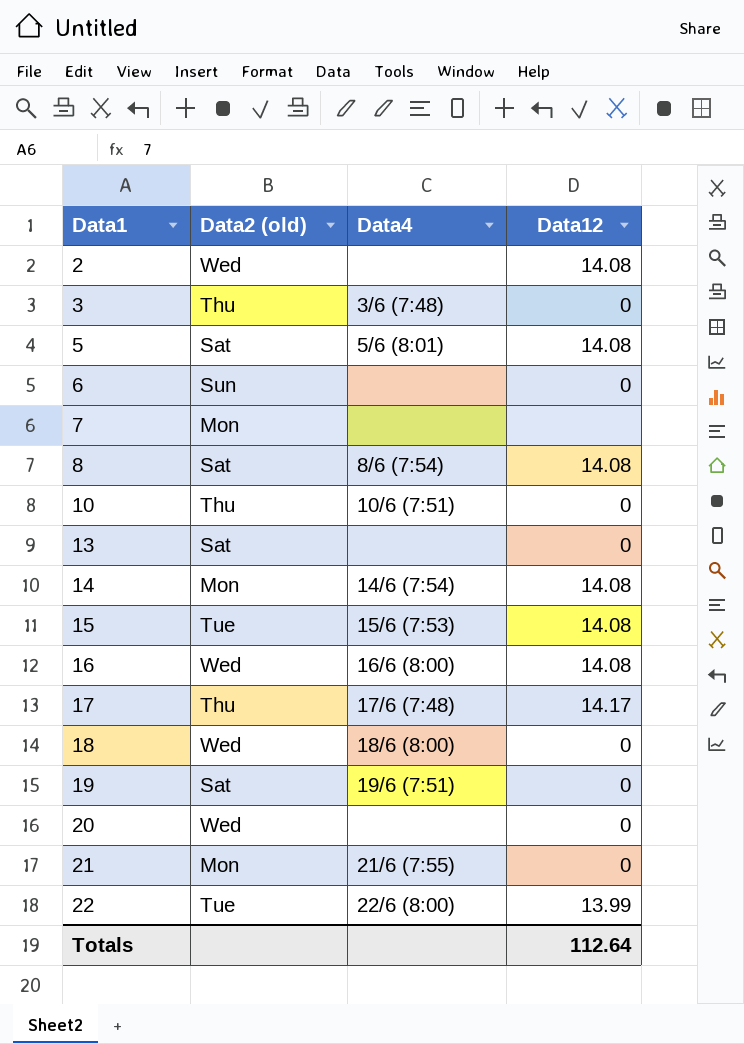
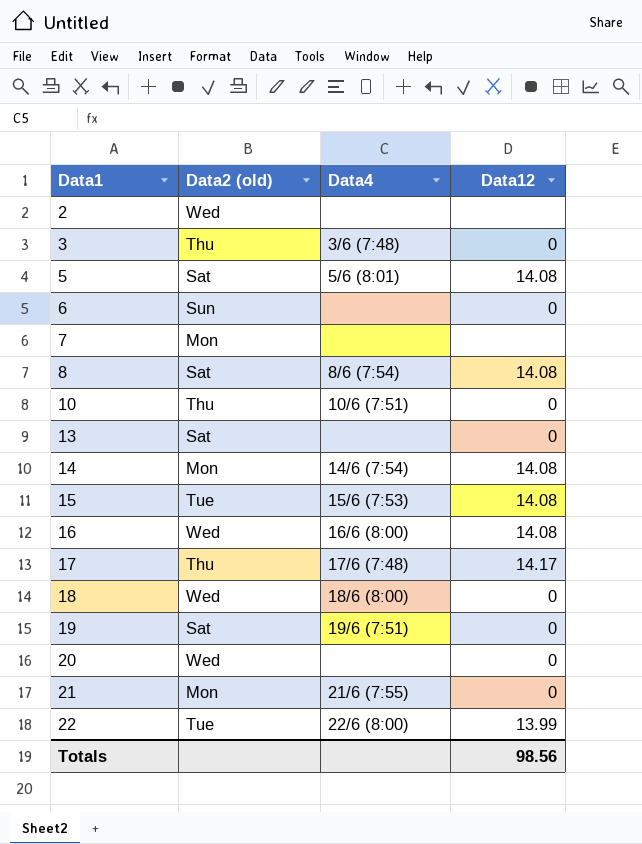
2 | Data12: 14.08 -> none
Totals | Data12: 112.64 -> 98.56

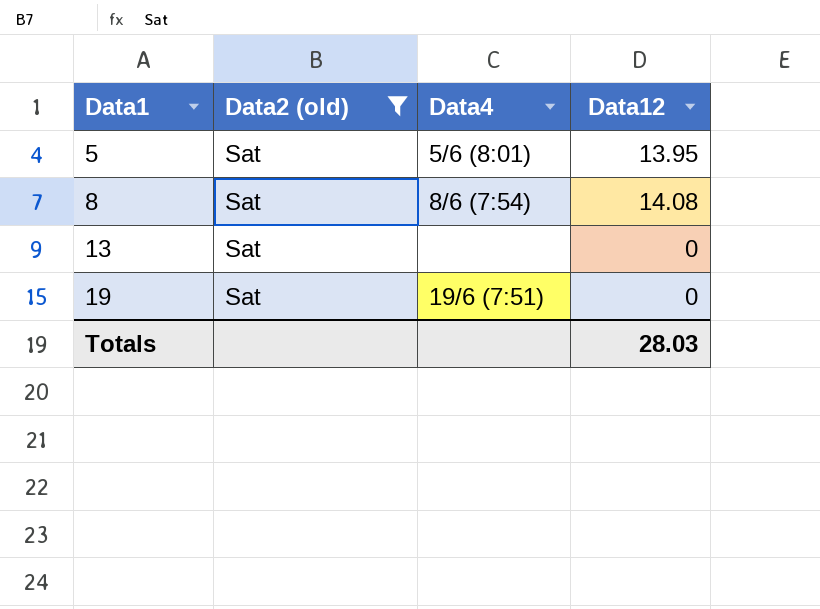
filter: none -> Data2 (old) = Sat
5 | Data12: 14.08 -> 13.95
Totals | Data12: 98.56 -> 28.03

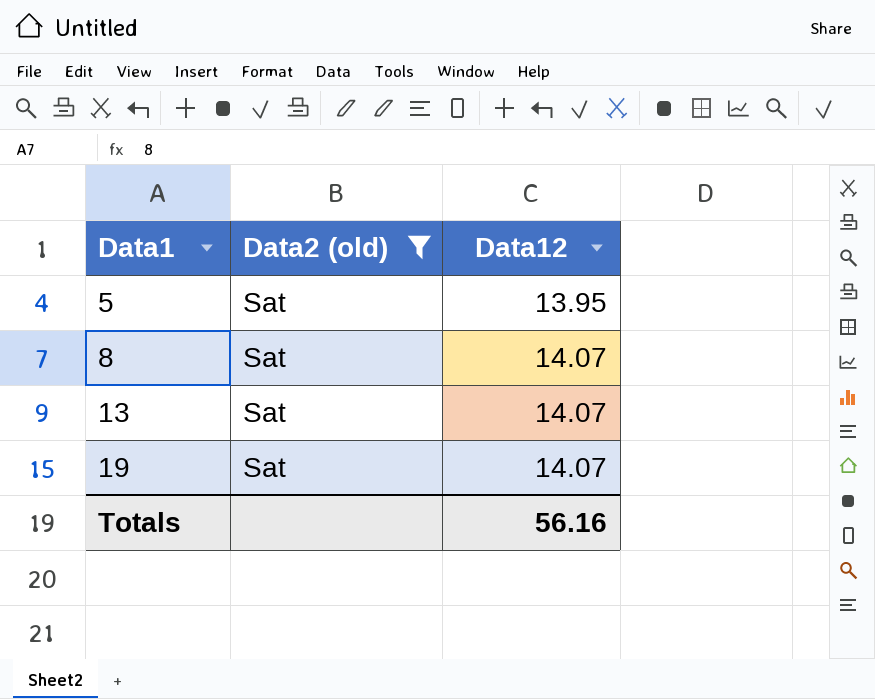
column Data4 | position: 3 -> none
8 | Data12: 14.08 -> 14.07
13 | Data12: 0 -> 14.07
19 | Data12: 0 -> 14.07
Totals | Data12: 28.03 -> 56.16

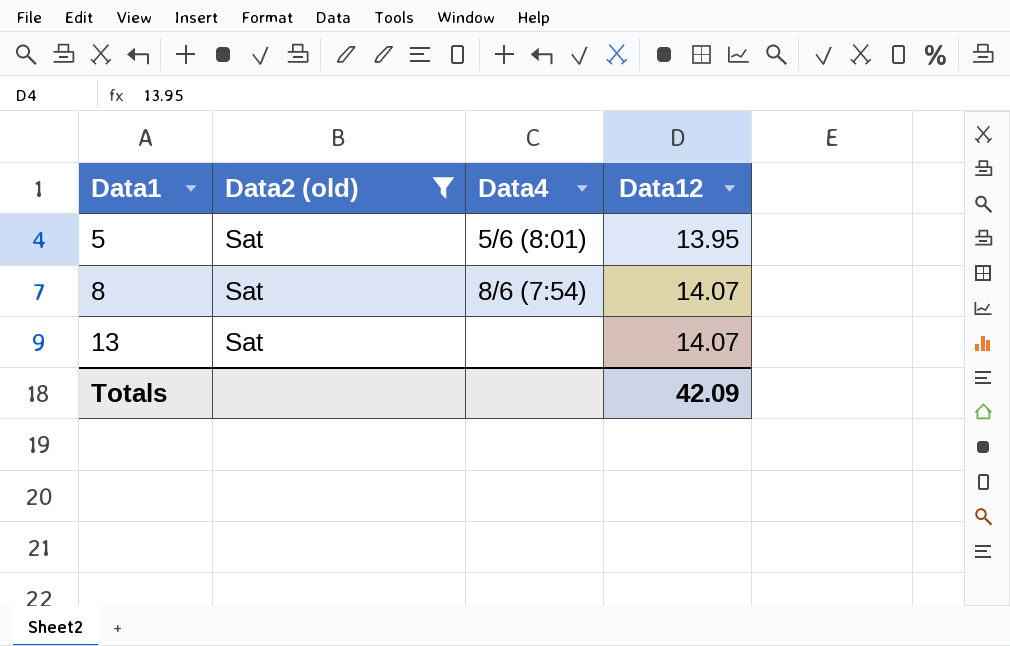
column Data4 | position: none -> 3
row 19: Sat | 14.07 -> none
Totals | Data12: 56.16 -> 42.09

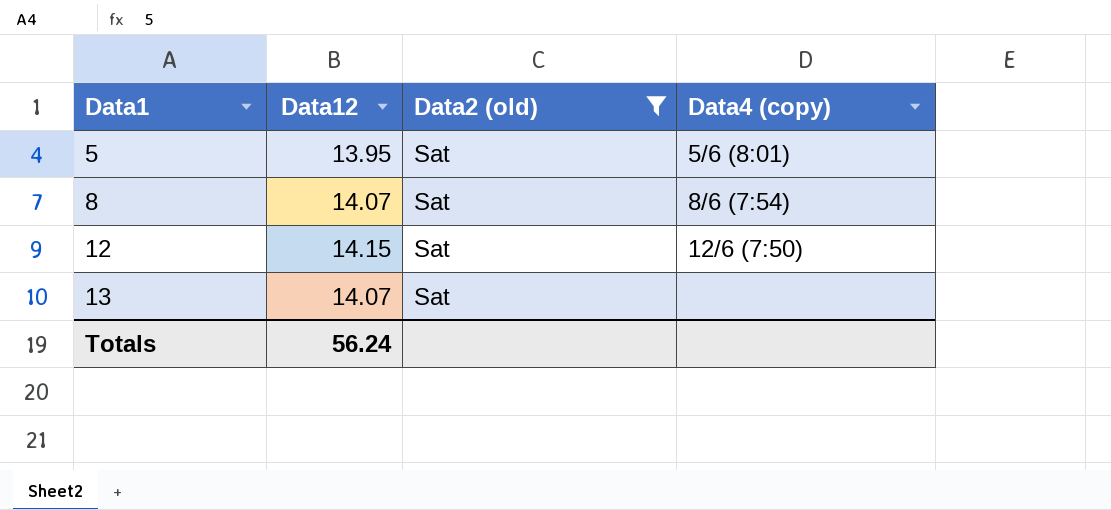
column Data12 | position: 4 -> 2
column name: Data4 -> Data4 (copy)
row 12: none -> 14.15 | Sat | 12/6 (7:50)
Totals | Data12: 42.09 -> 56.24

